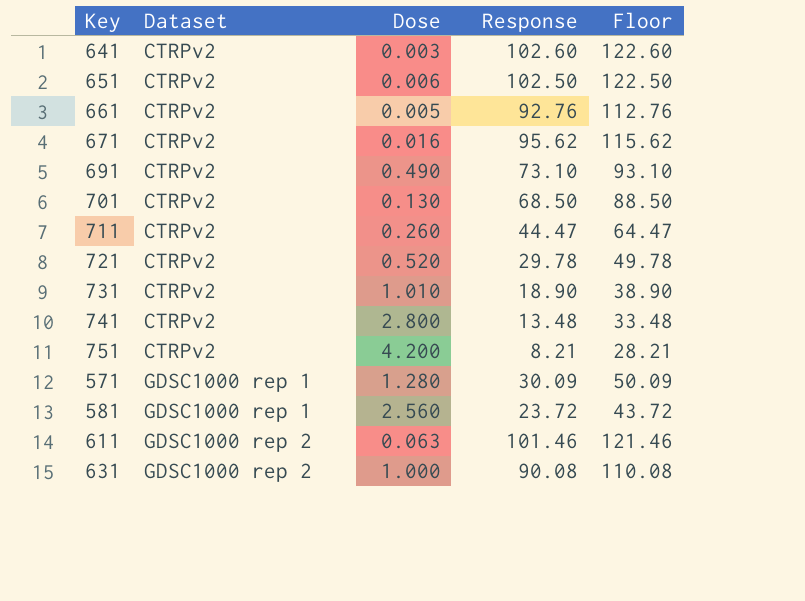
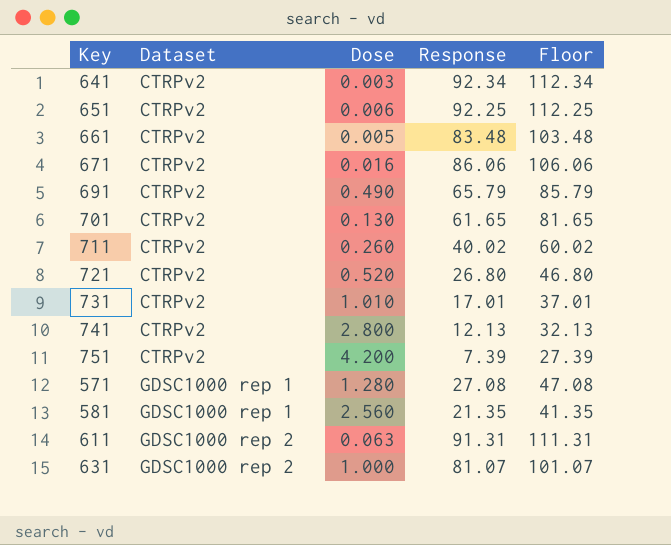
641 | Response: 102.60 -> 92.34
641 | Floor: 122.60 -> 112.34
651 | Response: 102.50 -> 92.25
651 | Floor: 122.50 -> 112.25
661 | Response: 92.76 -> 83.48
661 | Floor: 112.76 -> 103.48
671 | Response: 95.62 -> 86.06
671 | Floor: 115.62 -> 106.06
691 | Response: 73.10 -> 65.79
691 | Floor: 93.10 -> 85.79
701 | Response: 68.50 -> 61.65
701 | Floor: 88.50 -> 81.65
711 | Response: 44.47 -> 40.02
711 | Floor: 64.47 -> 60.02
721 | Response: 29.78 -> 26.80
721 | Floor: 49.78 -> 46.80
731 | Response: 18.90 -> 17.01
731 | Floor: 38.90 -> 37.01
741 | Response: 13.48 -> 12.13
741 | Floor: 33.48 -> 32.13
751 | Response: 8.21 -> 7.39
751 | Floor: 28.21 -> 27.39
571 | Response: 30.09 -> 27.08
571 | Floor: 50.09 -> 47.08
581 | Response: 23.72 -> 21.35
581 | Floor: 43.72 -> 41.35
611 | Response: 101.46 -> 91.31
611 | Floor: 121.46 -> 111.31
631 | Response: 90.08 -> 81.07
631 | Floor: 110.08 -> 101.07

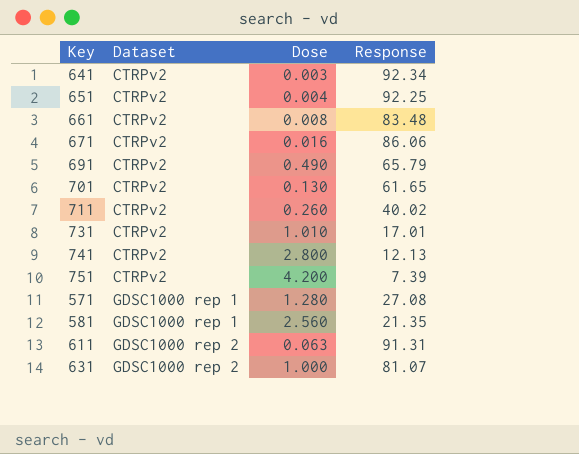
column Floor | formula: [Response] + 20 -> none
row 721: CTRPv2 | 0.520 | 26.80 | 46.80 -> none
651 | Dose: 0.006 -> 0.004
661 | Dose: 0.005 -> 0.008

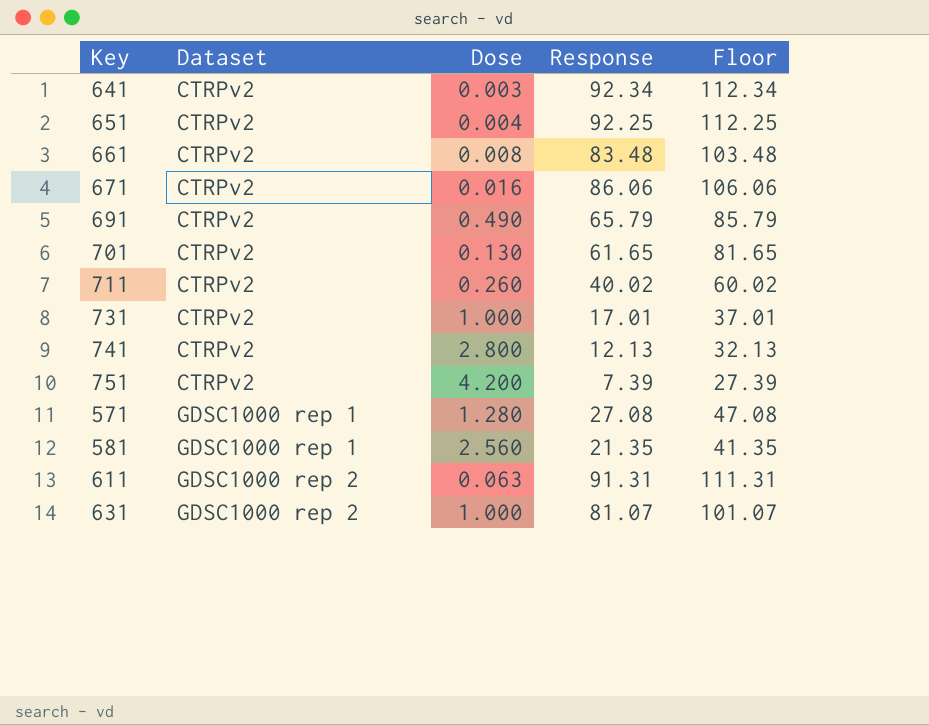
column Floor | formula: none -> [Response] + 20
731 | Dose: 1.010 -> 1.000

